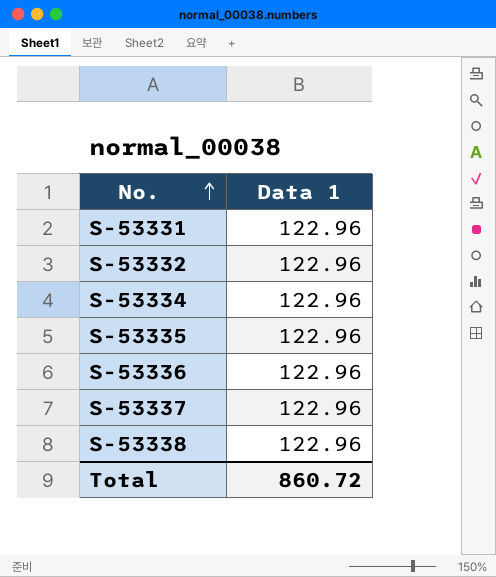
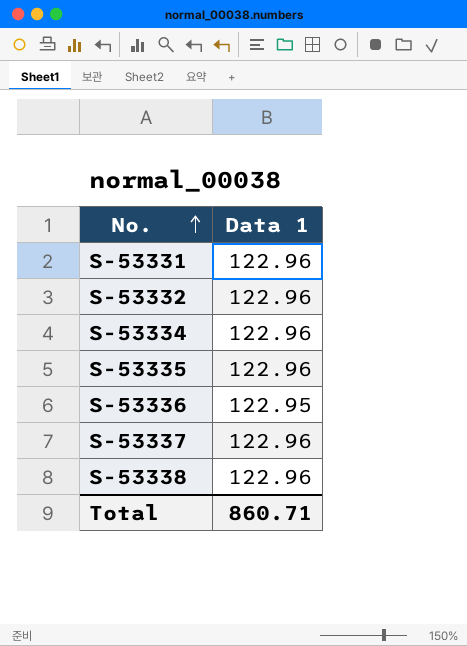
S-53336 | Data 1: 122.96 -> 122.95
Total | Data 1: 860.72 -> 860.71

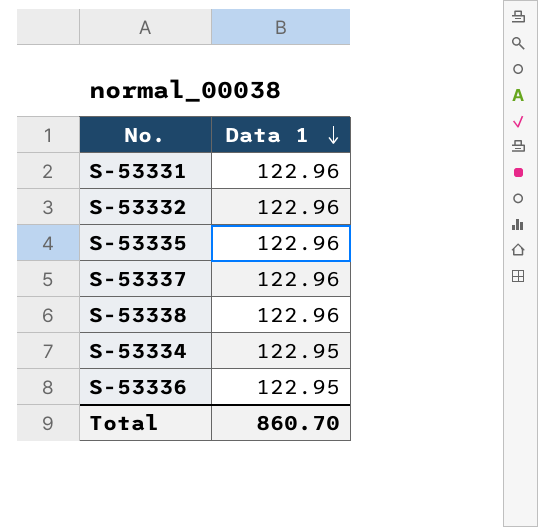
row order: No. ascending -> Data 1 descending
S-53334 | Data 1: 122.96 -> 122.95
Total | Data 1: 860.71 -> 860.70

